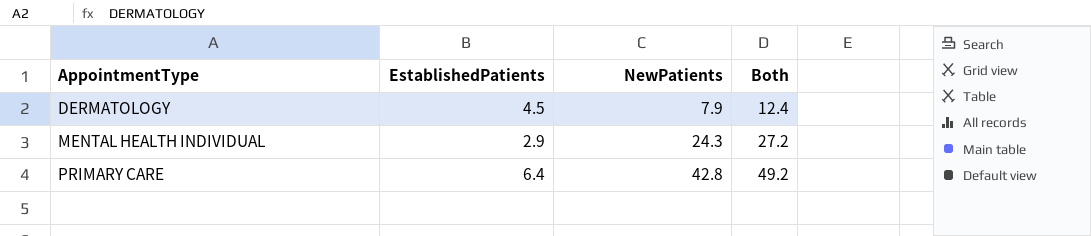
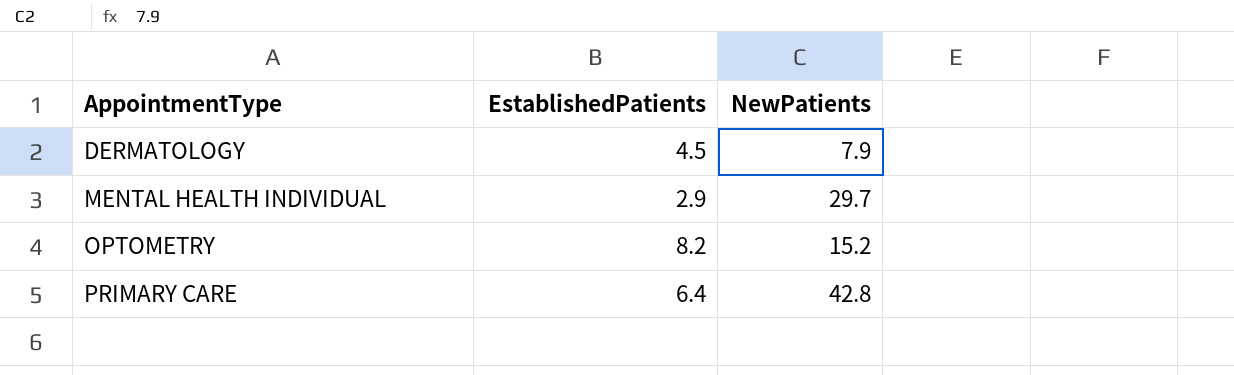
column Both | formula: [EstablishedPatients] + [NewPatients] -> none
MENTAL HEALTH INDIVIDUAL | NewPatients: 24.3 -> 29.7
row OPTOMETRY: none -> 8.2 | 15.2

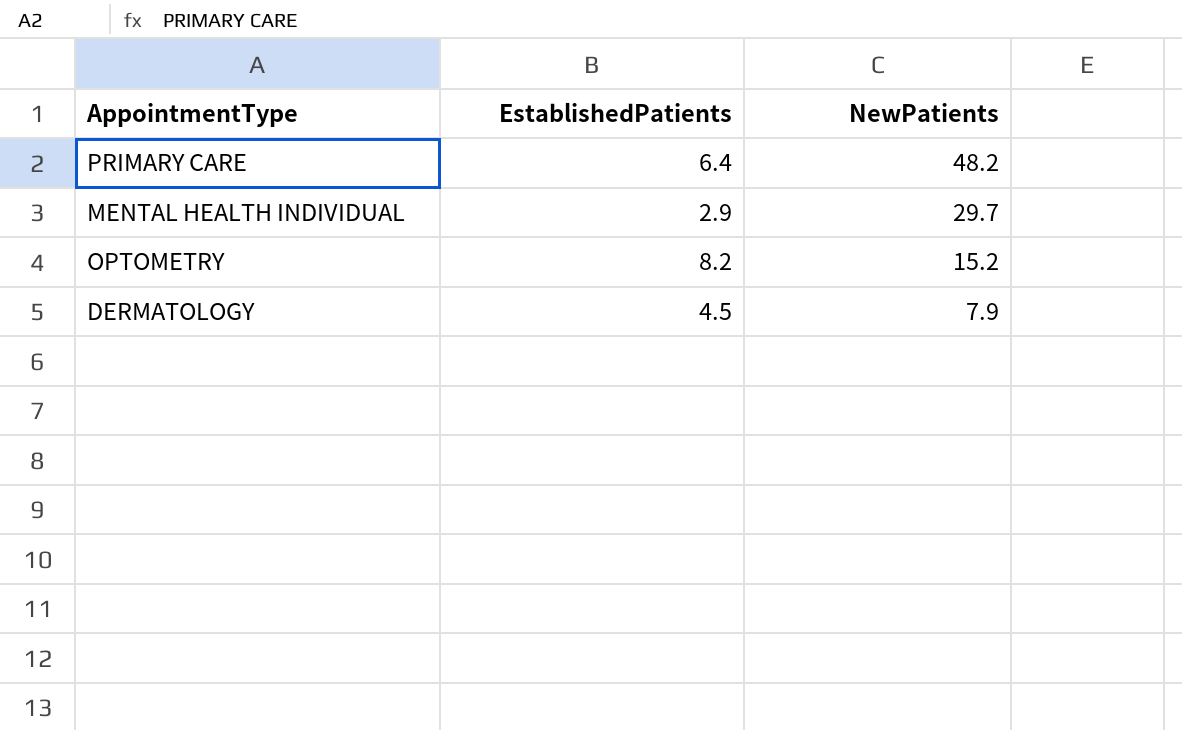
row order: AppointmentType ascending -> NewPatients descending
PRIMARY CARE | NewPatients: 42.8 -> 48.2

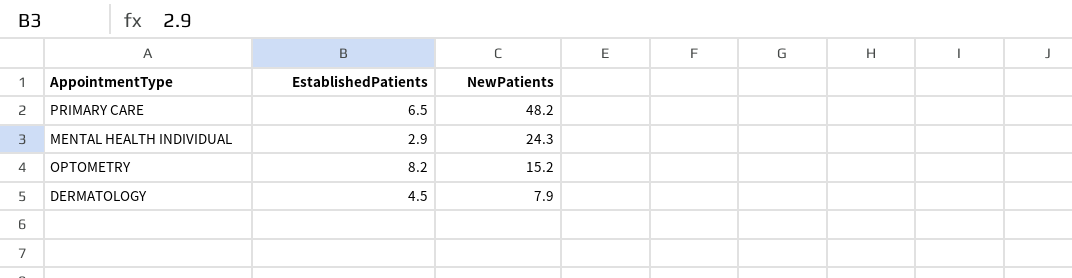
PRIMARY CARE | EstablishedPatients: 6.4 -> 6.5
MENTAL HEALTH INDIVIDUAL | NewPatients: 29.7 -> 24.3

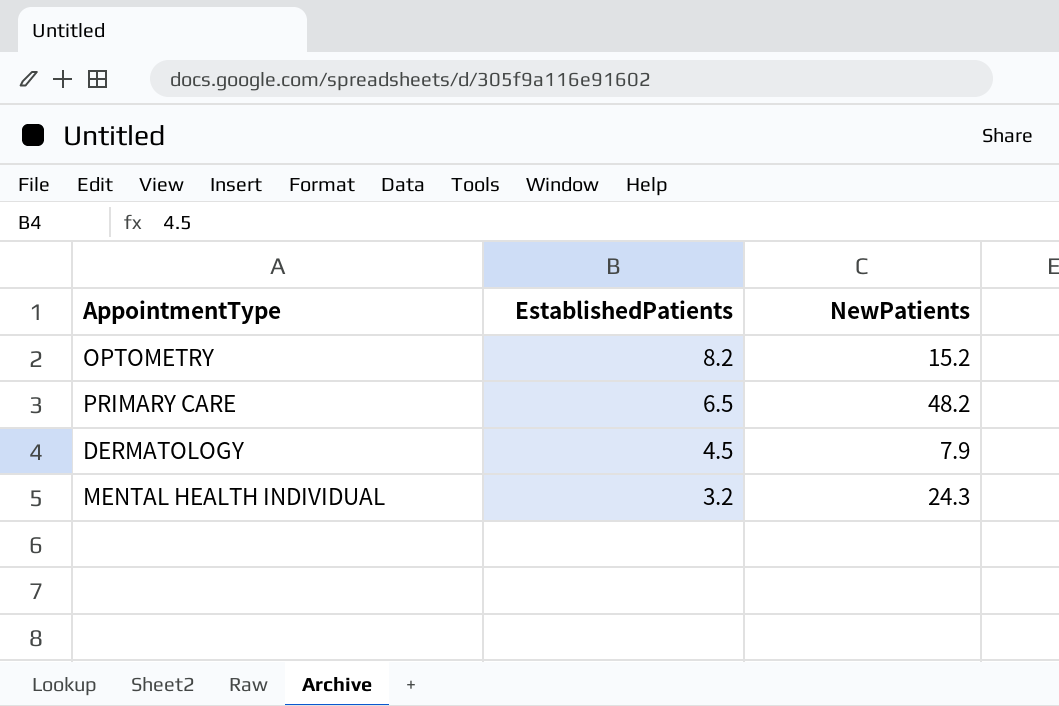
row order: NewPatients descending -> EstablishedPatients descending
MENTAL HEALTH INDIVIDUAL | EstablishedPatients: 2.9 -> 3.2

